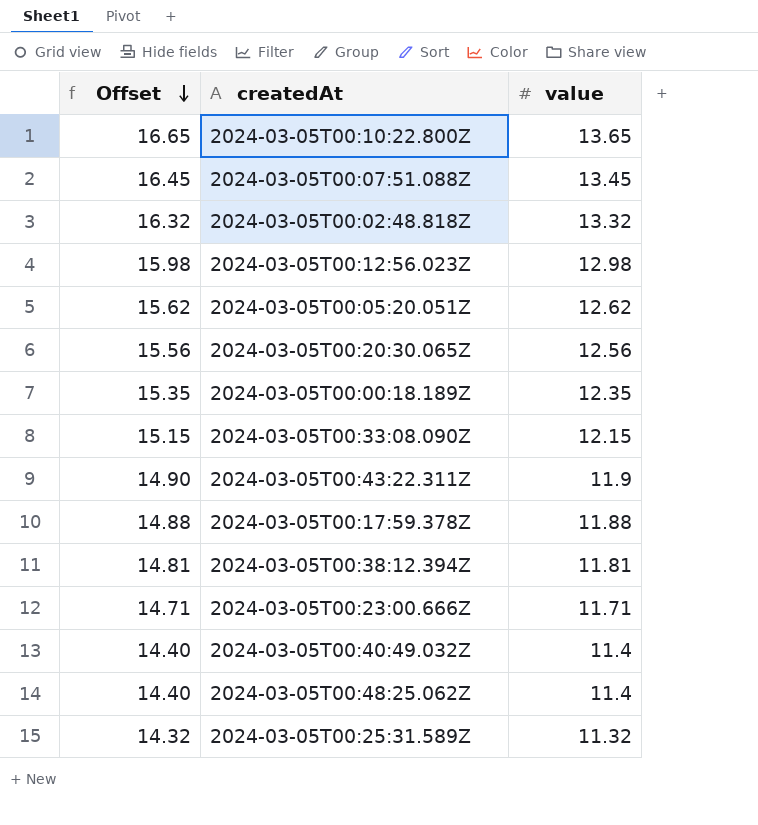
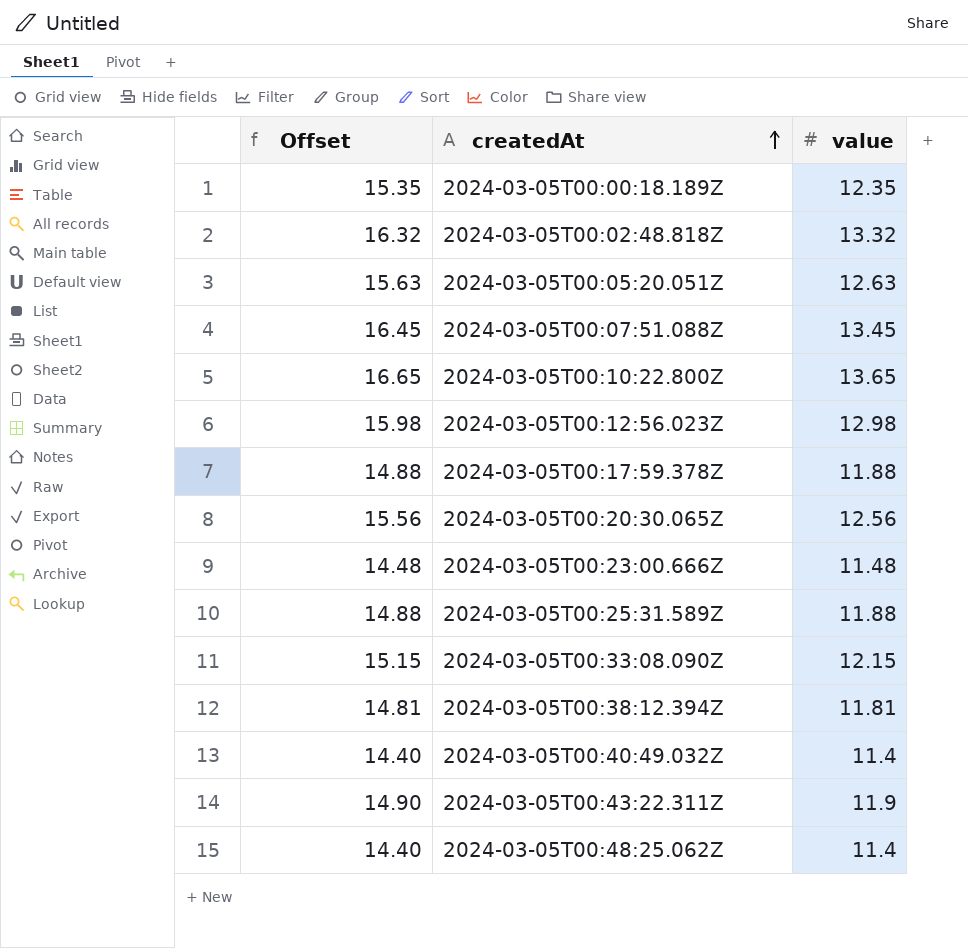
row order: Offset descending -> createdAt ascending
2024-03-05T00:05:20.051Z | Offset: 15.62 -> 15.63
2024-03-05T00:05:20.051Z | value: 12.62 -> 12.63
2024-03-05T00:23:00.666Z | Offset: 14.71 -> 14.48
2024-03-05T00:23:00.666Z | value: 11.71 -> 11.48
2024-03-05T00:25:31.589Z | Offset: 14.32 -> 14.88
2024-03-05T00:25:31.589Z | value: 11.32 -> 11.88

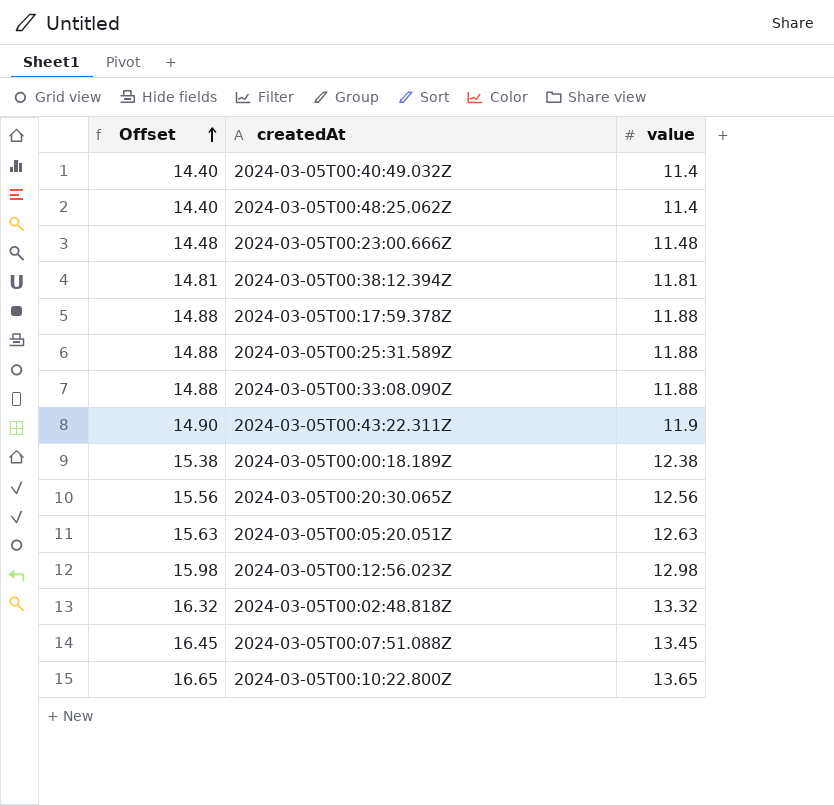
row order: createdAt ascending -> Offset ascending
2024-03-05T00:33:08.090Z | Offset: 15.15 -> 14.88
2024-03-05T00:33:08.090Z | value: 12.15 -> 11.88
2024-03-05T00:00:18.189Z | Offset: 15.35 -> 15.38
2024-03-05T00:00:18.189Z | value: 12.35 -> 12.38

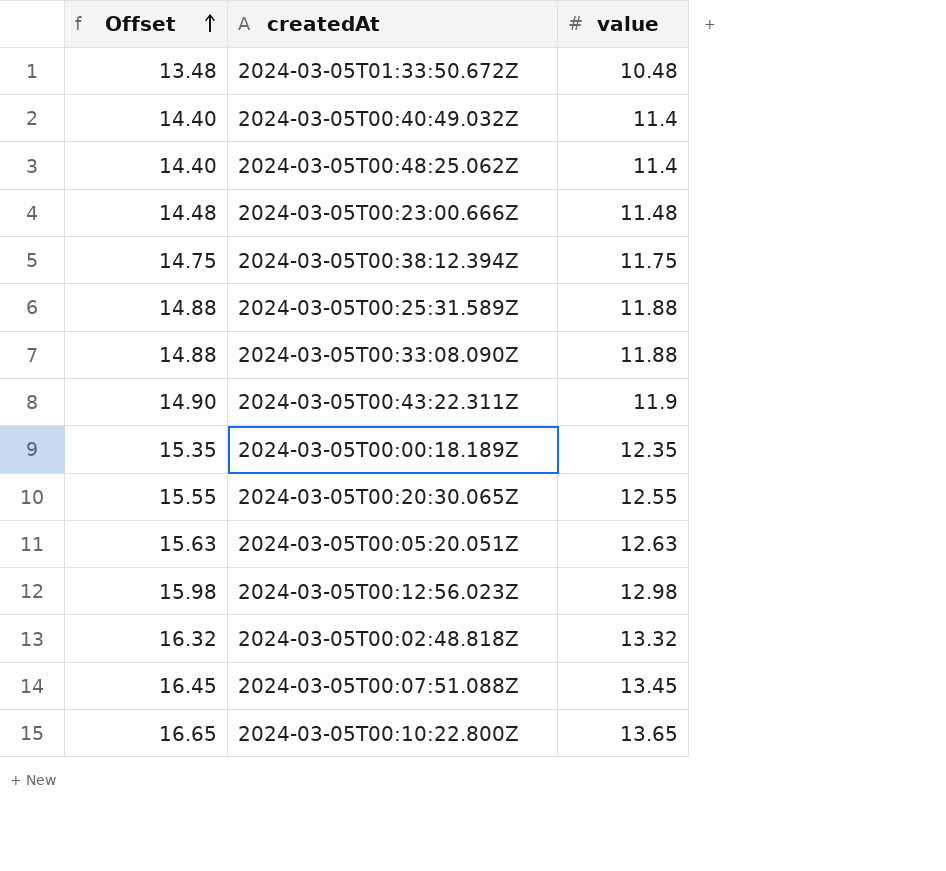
row 2024-03-05T00:17:59.378Z: 14.88 | 11.88 -> none
row 2024-03-05T01:33:50.672Z: none -> 13.48 | 10.48
2024-03-05T00:38:12.394Z | Offset: 14.81 -> 14.75
2024-03-05T00:38:12.394Z | value: 11.81 -> 11.75
2024-03-05T00:00:18.189Z | Offset: 15.38 -> 15.35
2024-03-05T00:00:18.189Z | value: 12.38 -> 12.35
2024-03-05T00:20:30.065Z | Offset: 15.56 -> 15.55
2024-03-05T00:20:30.065Z | value: 12.56 -> 12.55

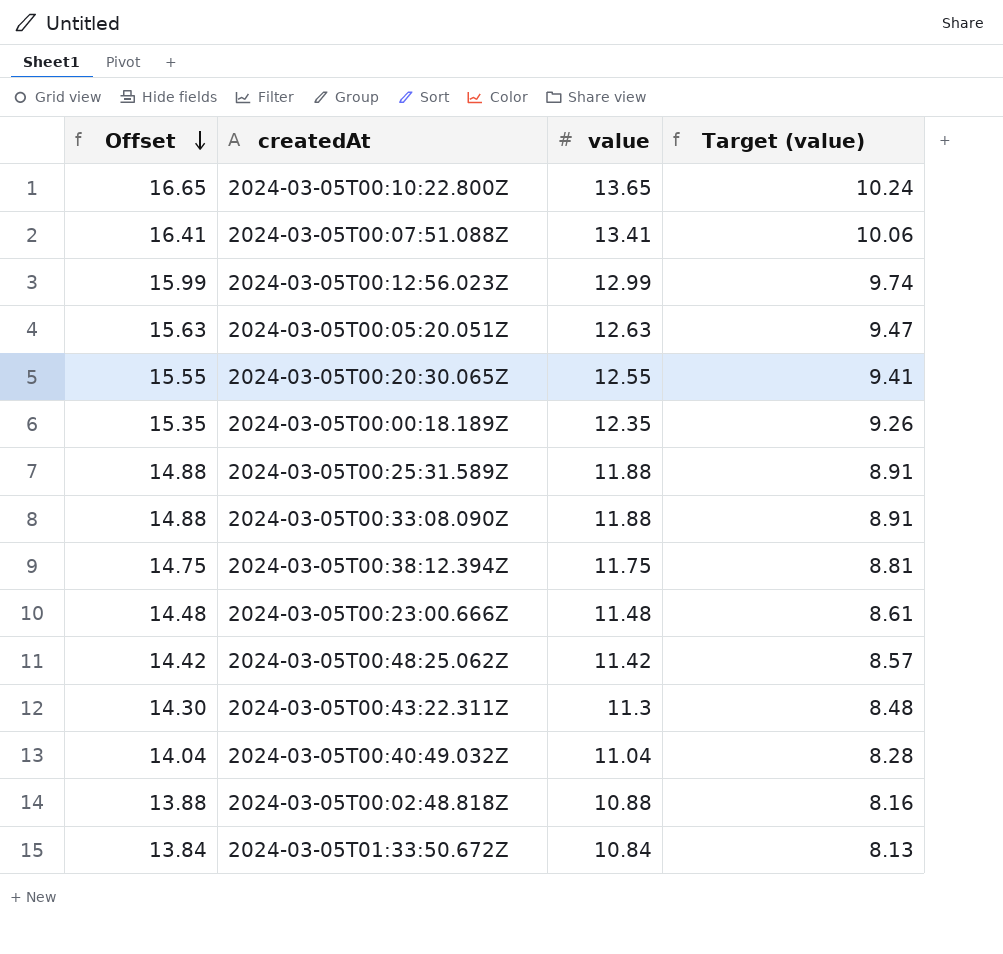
row order: Offset ascending -> Offset descending
column Target (value) | formula: none -> [value] * 0.75
2024-03-05T00:07:51.088Z | Offset: 16.45 -> 16.41
2024-03-05T00:07:51.088Z | value: 13.45 -> 13.41
2024-03-05T00:12:56.023Z | Offset: 15.98 -> 15.99
2024-03-05T00:12:56.023Z | value: 12.98 -> 12.99
2024-03-05T00:48:25.062Z | Offset: 14.40 -> 14.42
2024-03-05T00:48:25.062Z | value: 11.4 -> 11.42
2024-03-05T00:43:22.311Z | Offset: 14.90 -> 14.30
2024-03-05T00:43:22.311Z | value: 11.9 -> 11.3
2024-03-05T00:40:49.032Z | Offset: 14.40 -> 14.04
2024-03-05T00:40:49.032Z | value: 11.4 -> 11.04
2024-03-05T00:02:48.818Z | Offset: 16.32 -> 13.88
2024-03-05T00:02:48.818Z | value: 13.32 -> 10.88
2024-03-05T01:33:50.672Z | Offset: 13.48 -> 13.84
2024-03-05T01:33:50.672Z | value: 10.48 -> 10.84

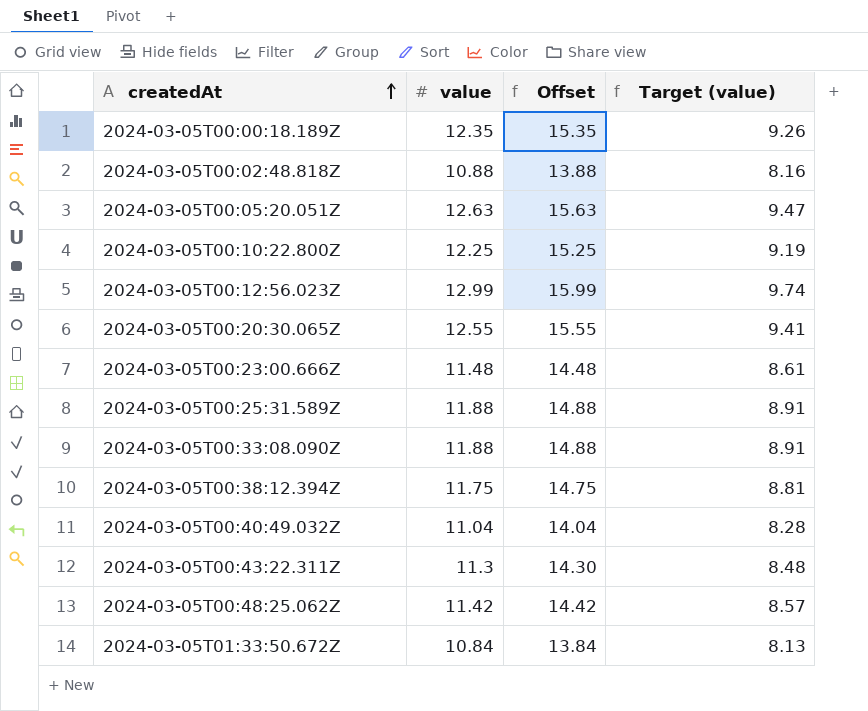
row order: Offset descending -> createdAt ascending
column Offset | position: 1 -> 3
row 2024-03-05T00:07:51.088Z: 16.41 | 13.41 | 10.06 -> none
2024-03-05T00:10:22.800Z | value: 13.65 -> 12.25
2024-03-05T00:10:22.800Z | Offset: 16.65 -> 15.25
2024-03-05T00:10:22.800Z | Target (value): 10.24 -> 9.19

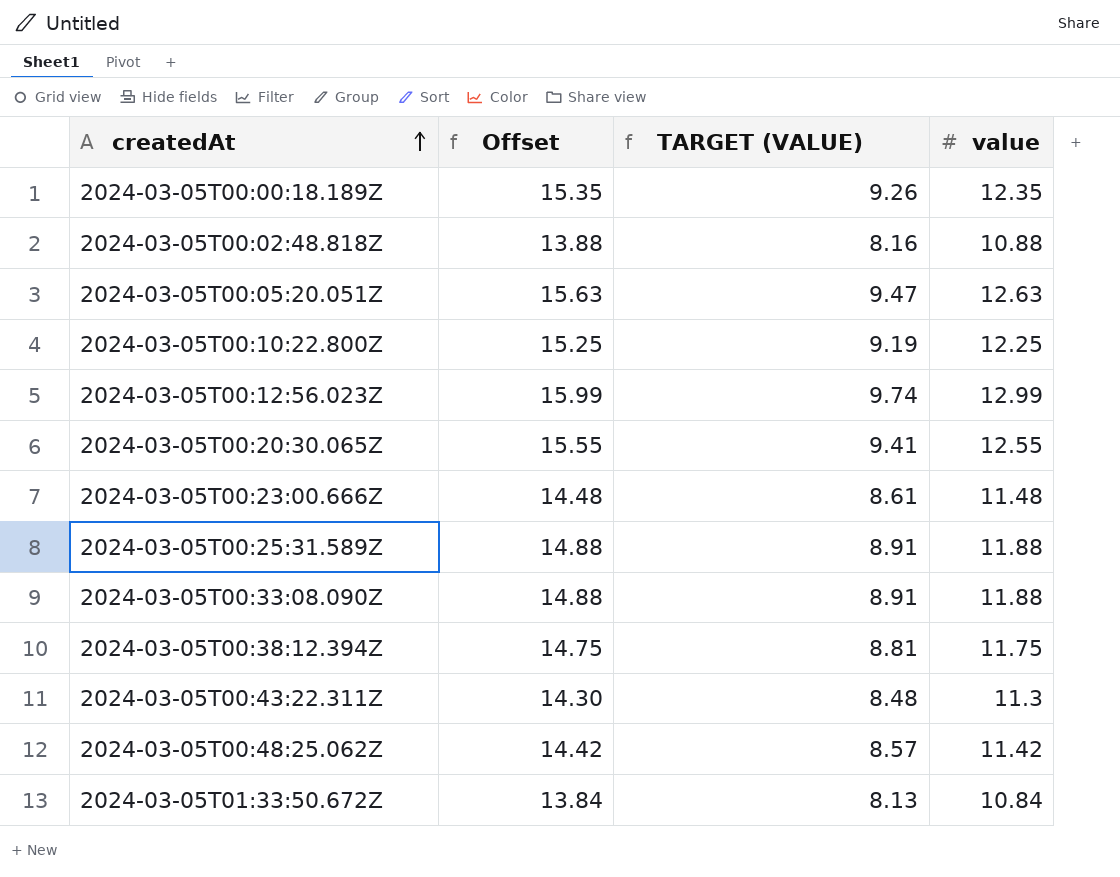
column name: Target (value) -> TARGET (VALUE)
column value | position: 2 -> 4
row 2024-03-05T00:40:49.032Z: 11.04 | 14.04 | 8.28 -> none

